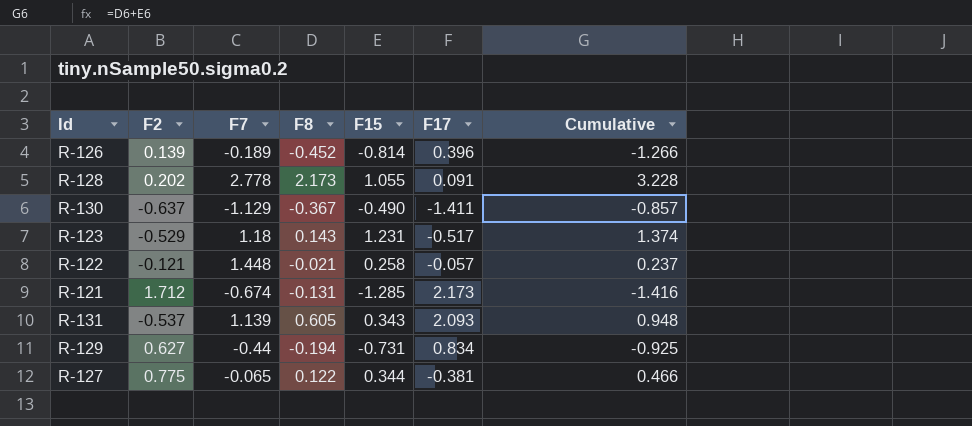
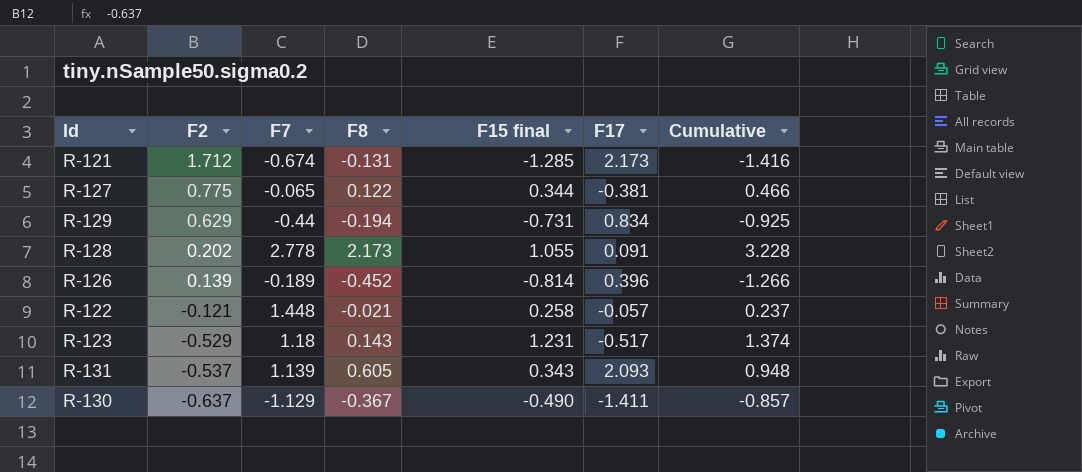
row order: none -> F2 descending
column name: F15 -> F15 final
R-129 | F2: 0.627 -> 0.629

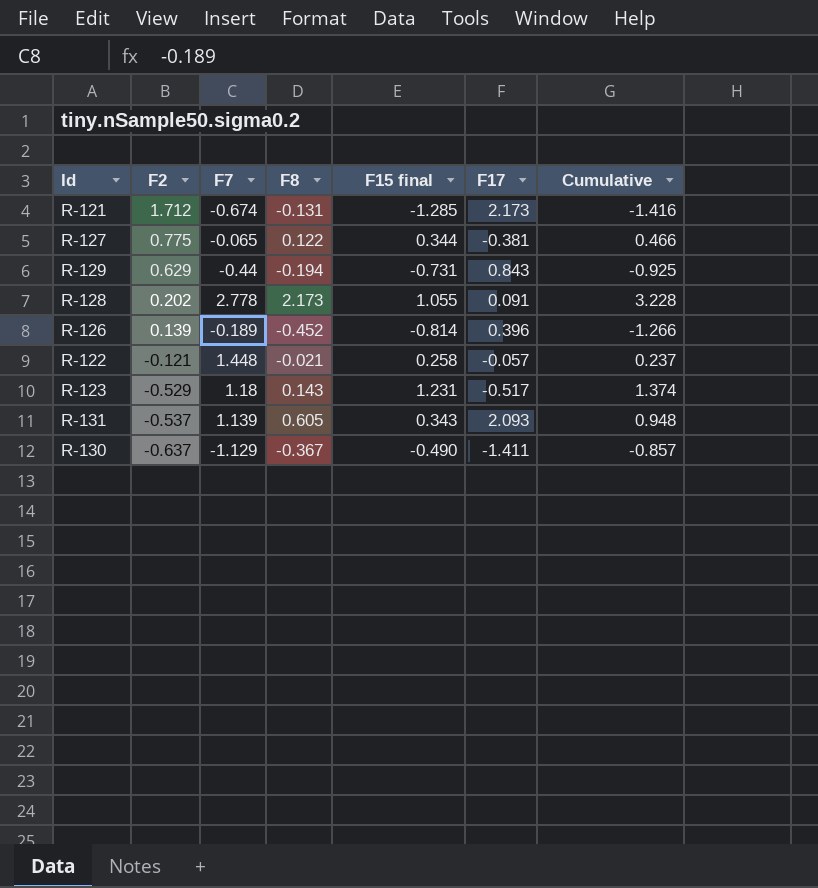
R-129 | F17: 0.834 -> 0.843

